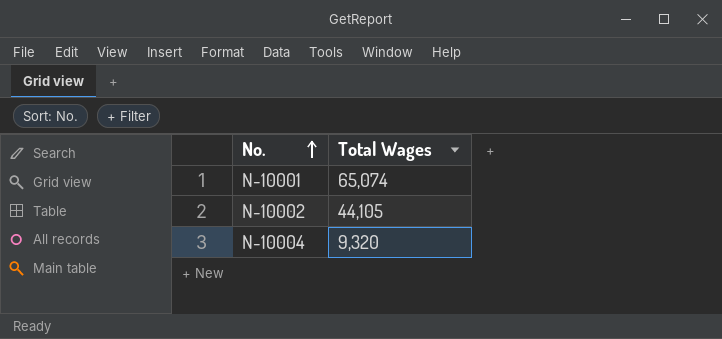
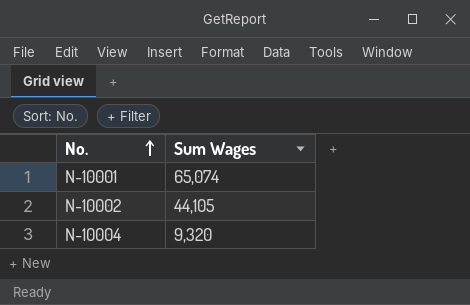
column name: Total Wages -> Sum Wages

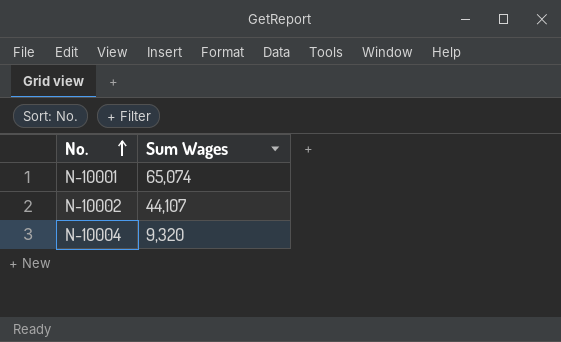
N-10002 | Sum Wages: 44,105 -> 44,107

